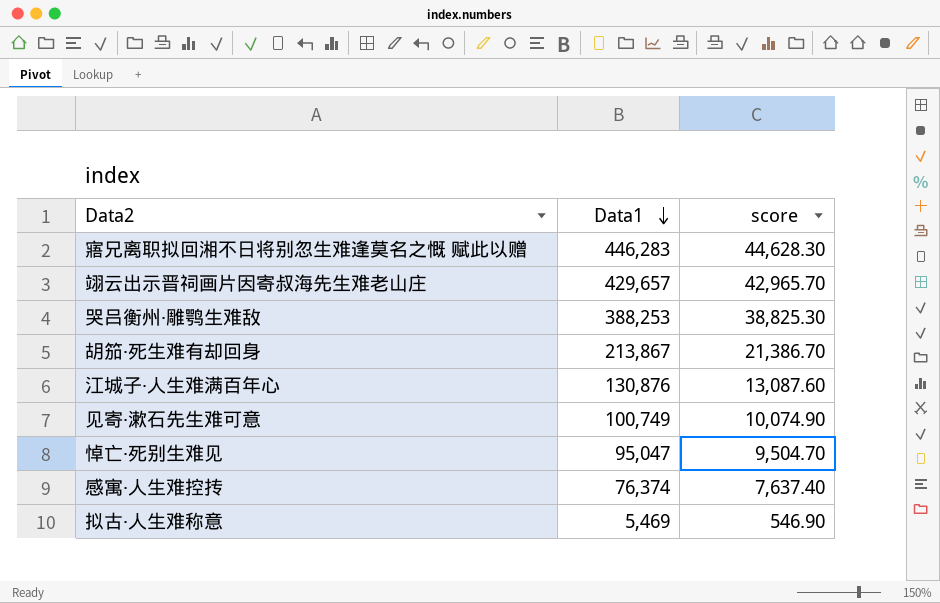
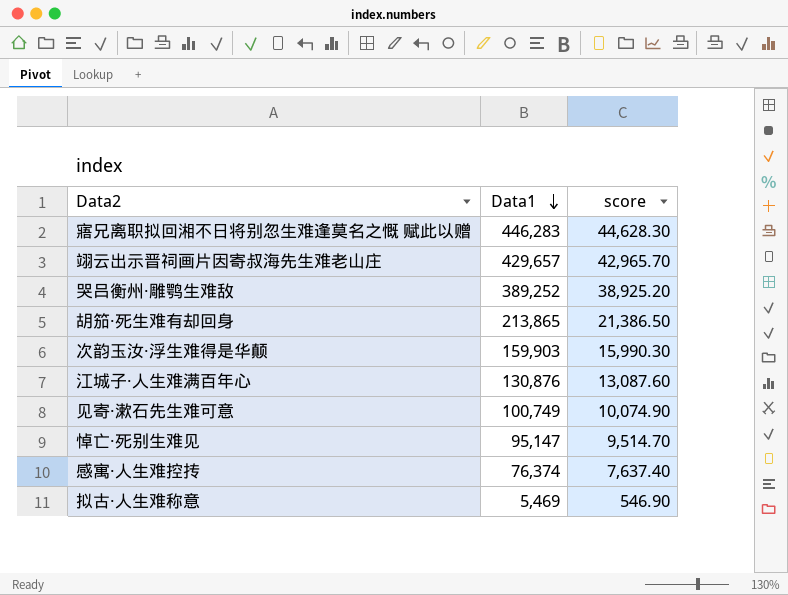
哭吕衡州·雕鹗生难敌 | Data1: 388,253 -> 389,252
哭吕衡州·雕鹗生难敌 | score: 38,825.30 -> 38,925.20
胡笳·死生难有却回身 | Data1: 213,867 -> 213,865
胡笳·死生难有却回身 | score: 21,386.70 -> 21,386.50
row 次韵玉汝·浮生难得是华颠: none -> 159,903 | 15,990.30
悼亡·死别生难见 | Data1: 95,047 -> 95,147
悼亡·死别生难见 | score: 9,504.70 -> 9,514.70

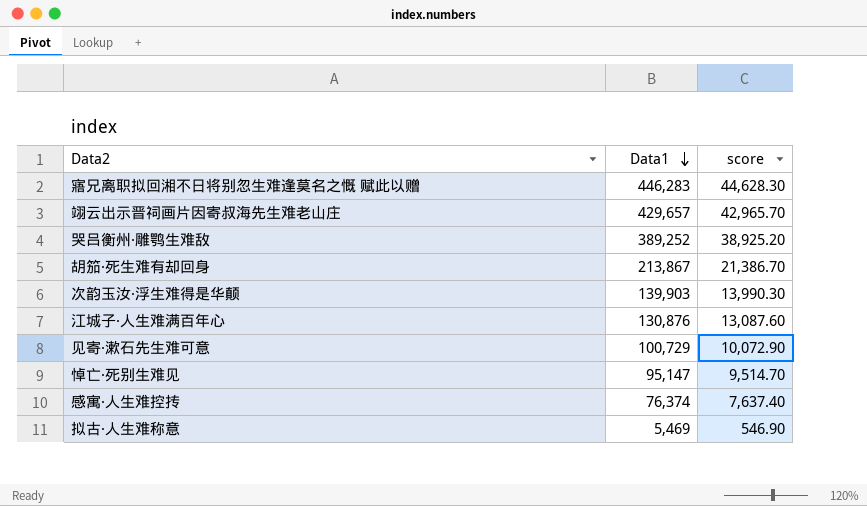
胡笳·死生难有却回身 | Data1: 213,865 -> 213,867
胡笳·死生难有却回身 | score: 21,386.50 -> 21,386.70
次韵玉汝·浮生难得是华颠 | Data1: 159,903 -> 139,903
次韵玉汝·浮生难得是华颠 | score: 15,990.30 -> 13,990.30
见寄·漱石先生难可意 | Data1: 100,749 -> 100,729
见寄·漱石先生难可意 | score: 10,074.90 -> 10,072.90

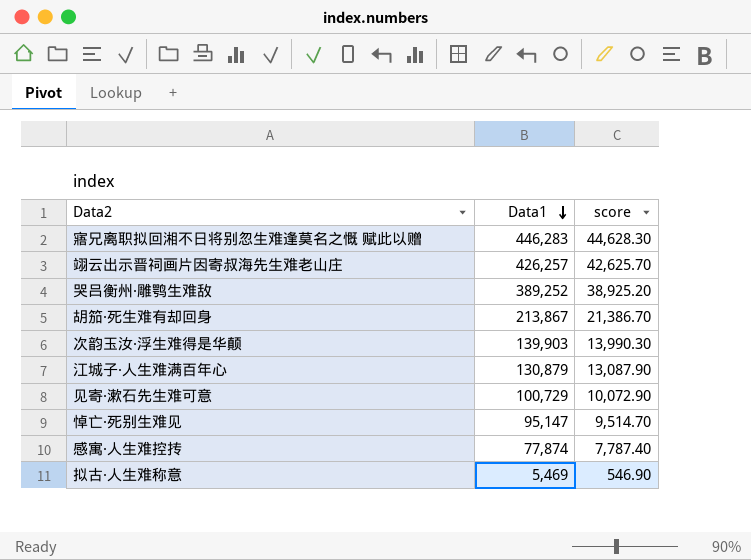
翊云出示晋祠画片因寄叔海先生难老山庄 | Data1: 429,657 -> 426,257
翊云出示晋祠画片因寄叔海先生难老山庄 | score: 42,965.70 -> 42,625.70
江城子·人生难满百年心 | Data1: 130,876 -> 130,879
江城子·人生难满百年心 | score: 13,087.60 -> 13,087.90
感寓·人生难控抟 | Data1: 76,374 -> 77,874
感寓·人生难控抟 | score: 7,637.40 -> 7,787.40

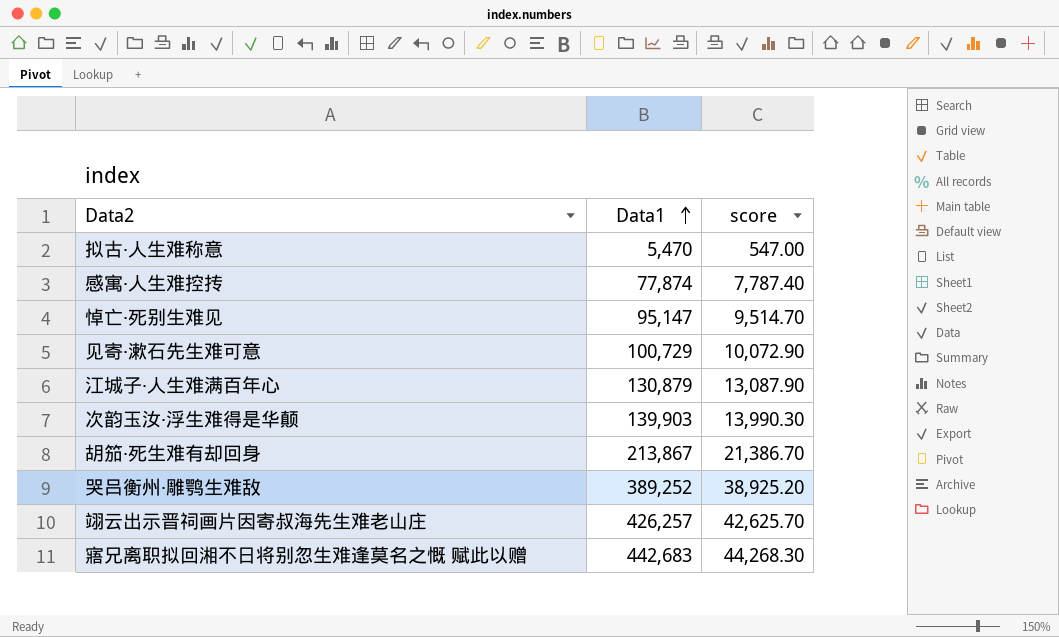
row order: Data1 descending -> Data1 ascending
拟古·人生难称意 | Data1: 5,469 -> 5,470
拟古·人生难称意 | score: 546.90 -> 547.00
寤兄离职拟回湘不日将别忽生难逢莫名之慨 赋此以赠 | Data1: 446,283 -> 442,683
寤兄离职拟回湘不日将别忽生难逢莫名之慨 赋此以赠 | score: 44,628.30 -> 44,268.30

